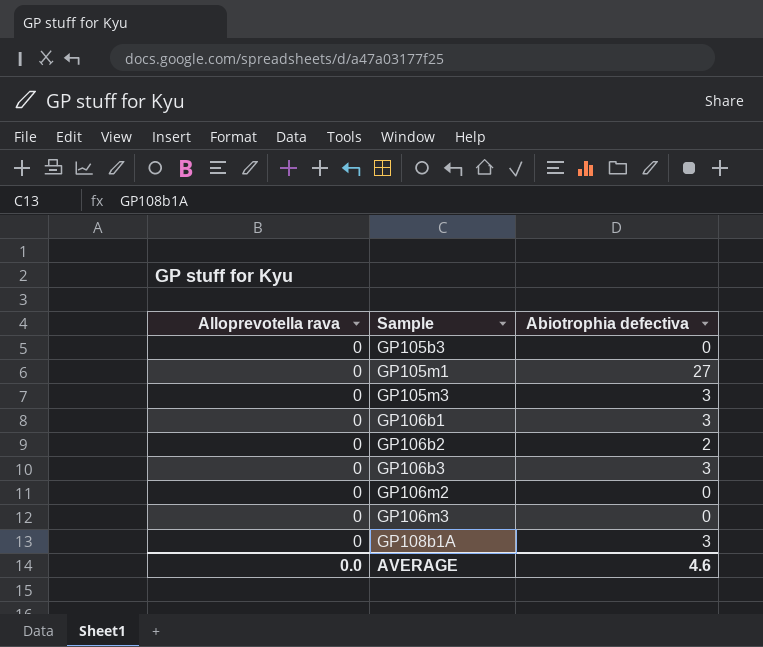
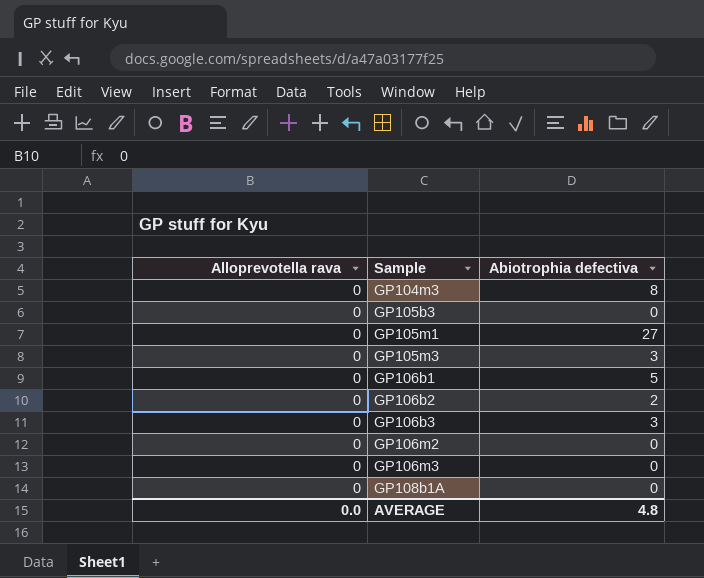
row GP104m3: none -> 0 | 8
GP106b1 | Abiotrophia defectiva: 3 -> 5
GP108b1A | Abiotrophia defectiva: 3 -> 0
AVERAGE | Abiotrophia defectiva: 4.6 -> 4.8

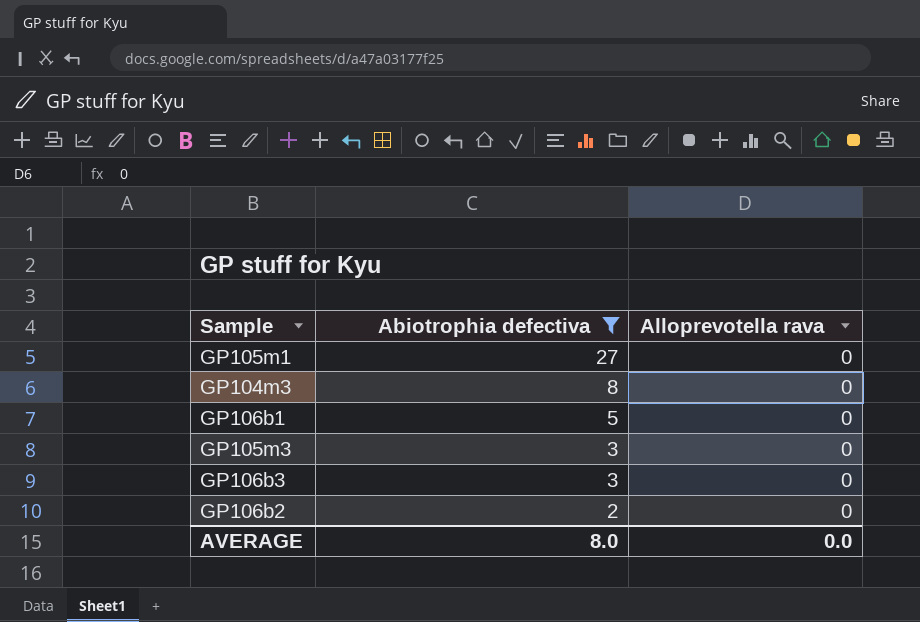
filter: none -> Abiotrophia defectiva != 0
row order: Sample ascending -> Abiotrophia defectiva descending
column Alloprevotella rava | position: 1 -> 3
AVERAGE | Abiotrophia defectiva: 4.8 -> 8.0

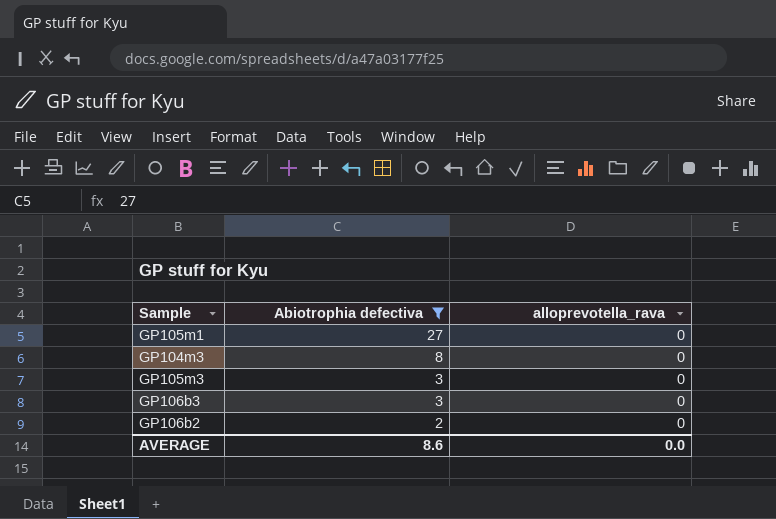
column name: Alloprevotella rava -> alloprevotella_rava
row GP106b1: 5 | 0 -> none
AVERAGE | Abiotrophia defectiva: 8.0 -> 8.6

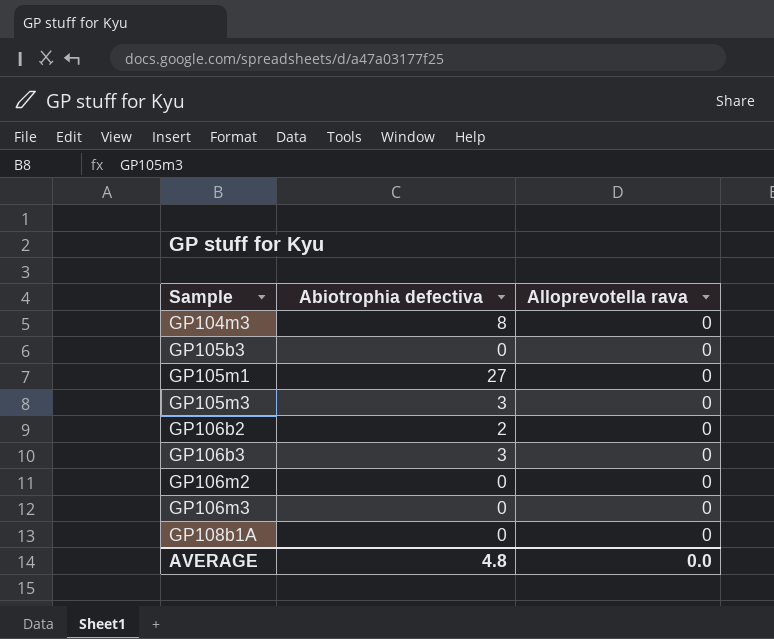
filter: Abiotrophia defectiva != 0 -> none
row order: Abiotrophia defectiva descending -> Sample ascending
column name: alloprevotella_rava -> Alloprevotella rava
AVERAGE | Abiotrophia defectiva: 8.6 -> 4.8

